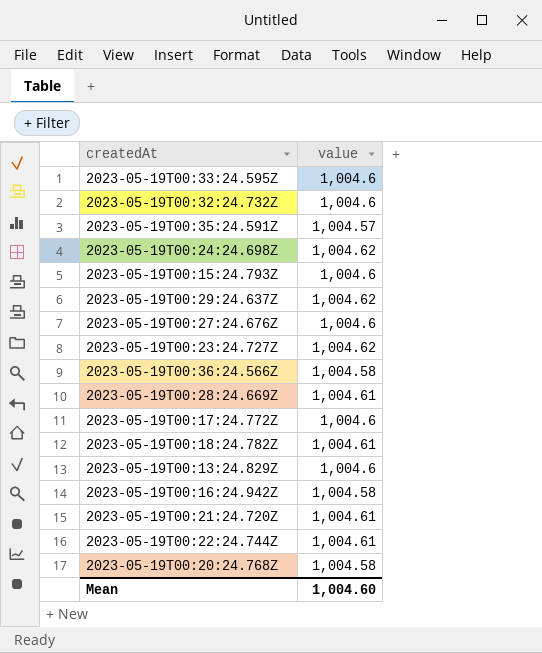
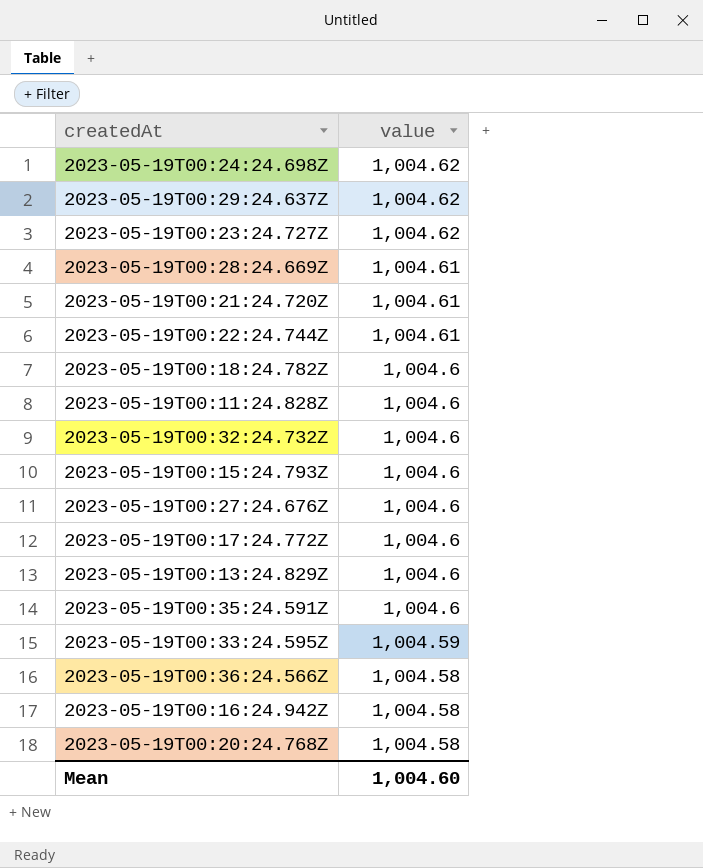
row order: none -> value descending
2023-05-19T00:18:24.782Z | value: 1,004.61 -> 1,004.6
row 2023-05-19T00:11:24.828Z: none -> 1,004.6
2023-05-19T00:35:24.591Z | value: 1,004.57 -> 1,004.6
2023-05-19T00:33:24.595Z | value: 1,004.6 -> 1,004.59

